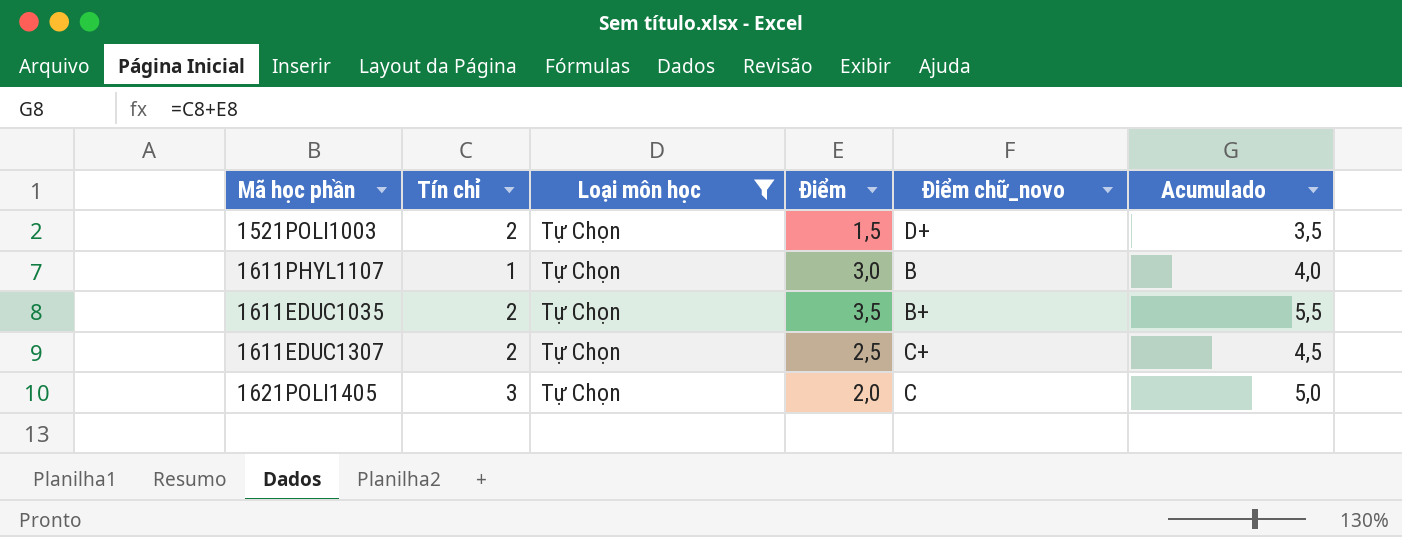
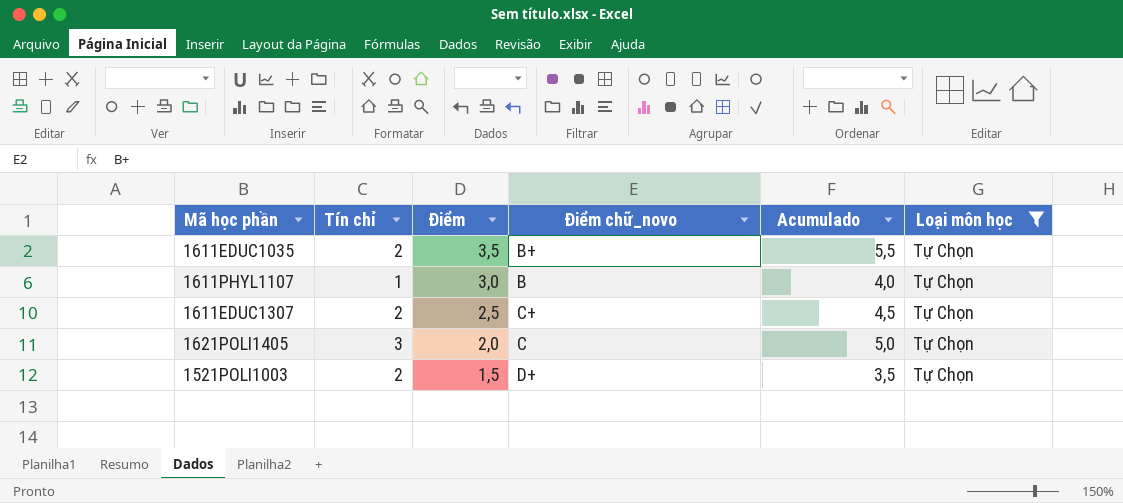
row order: none -> Điểm descending
column Loại môn học | position: 3 -> 6

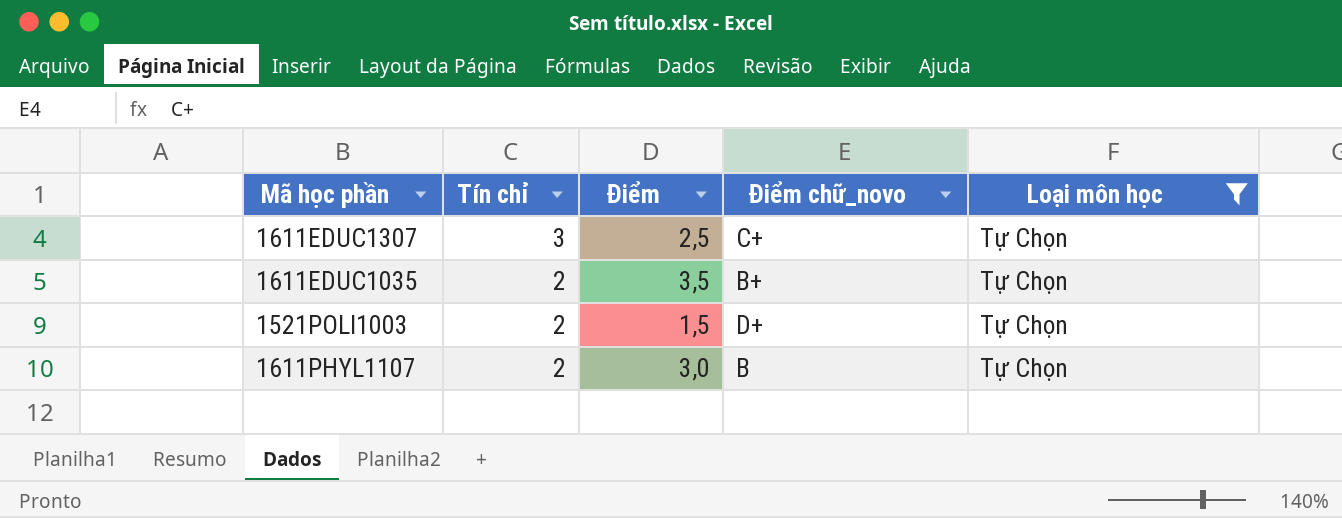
row order: Điểm descending -> Tín chỉ descending
column Acumulado | formula: [Tín chỉ] + [Điểm] -> none
row 1621POLI1405: 3 | 2,0 | C | 5,0 | Tự Chọn -> none
1611EDUC1307 | Tín chỉ: 2 -> 3
1611PHYL1107 | Tín chỉ: 1 -> 2

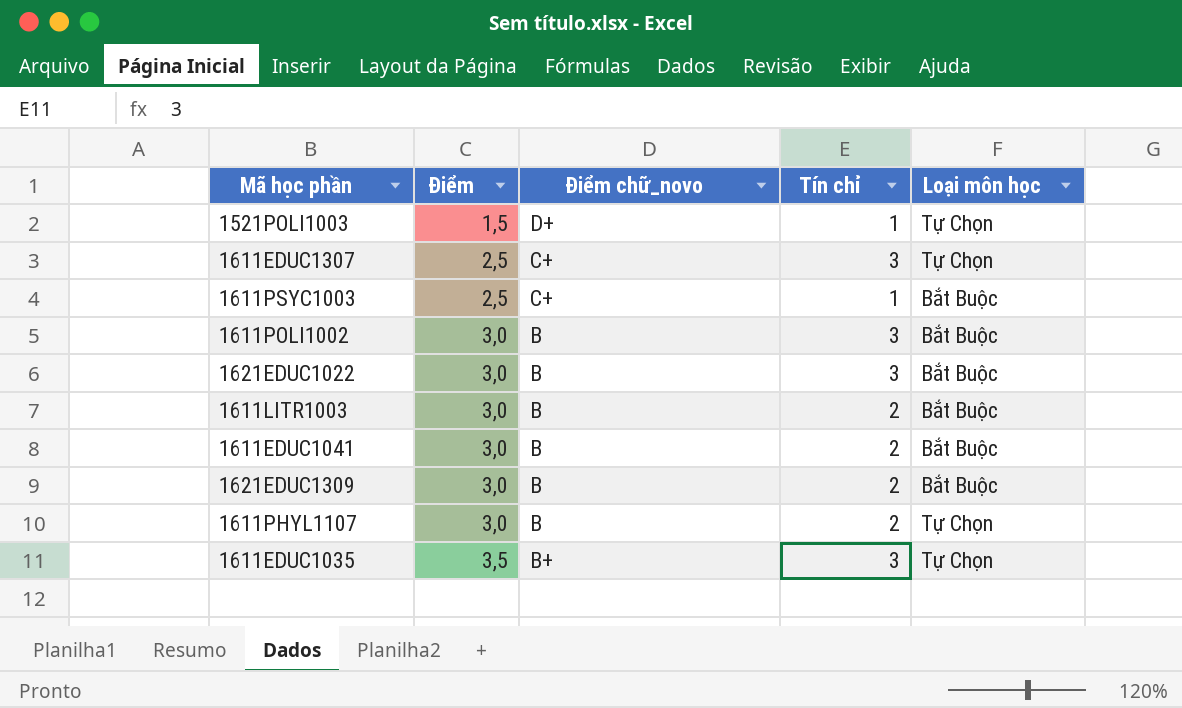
filter: Loại môn học = Tự Chọn -> none
row order: Tín chỉ descending -> Điểm ascending
column Tín chỉ | position: 2 -> 4
1521POLI1003 | Tín chỉ: 2 -> 1
1611EDUC1035 | Tín chỉ: 2 -> 3

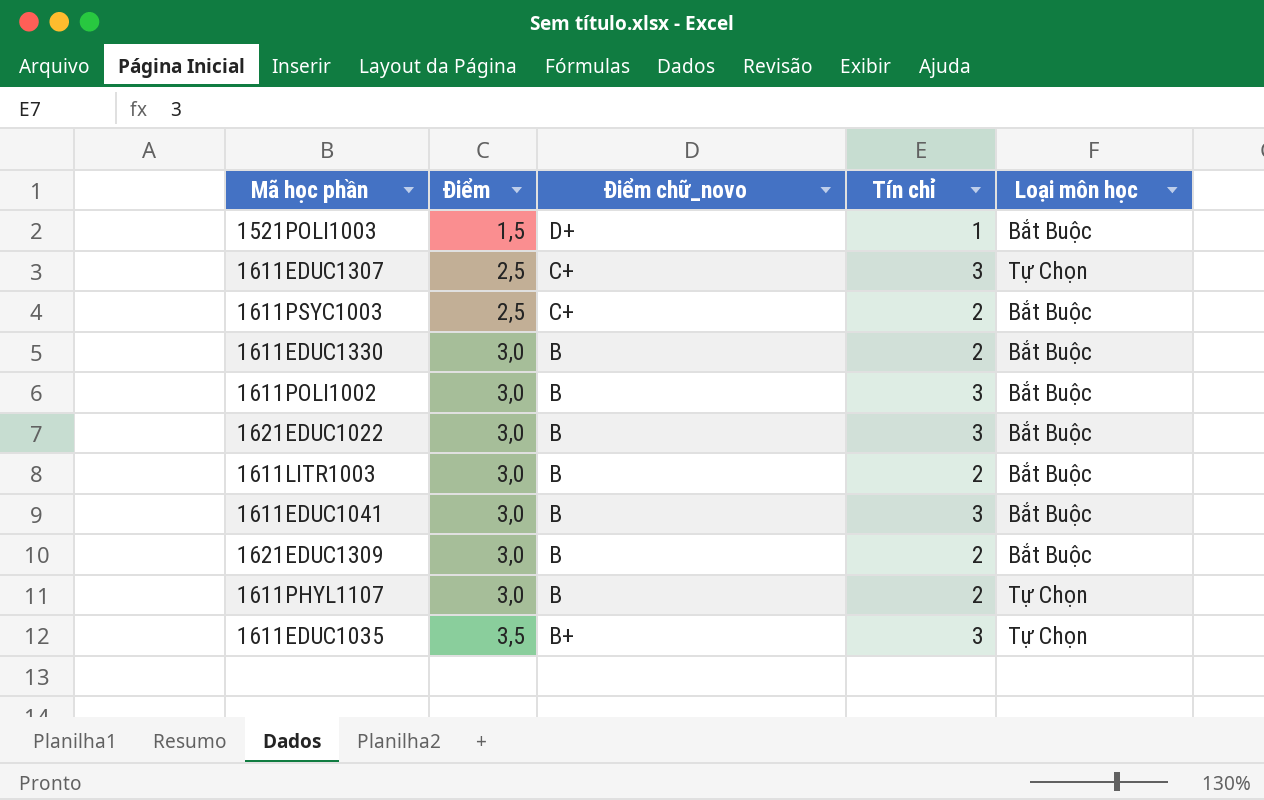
1521POLI1003 | Loại môn học: Tự Chọn -> Bắt Buộc
1611PSYC1003 | Tín chỉ: 1 -> 2
row 1611EDUC1330: none -> 3,0 | B | 2 | Bắt Buộc
1611EDUC1041 | Tín chỉ: 2 -> 3

